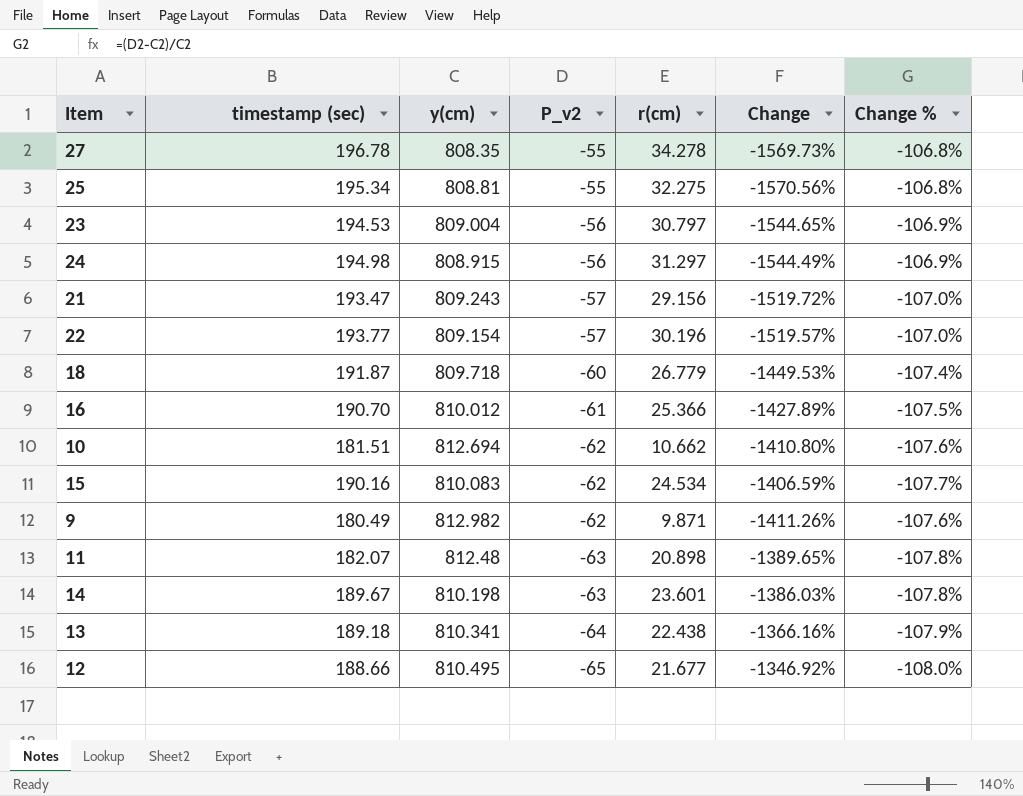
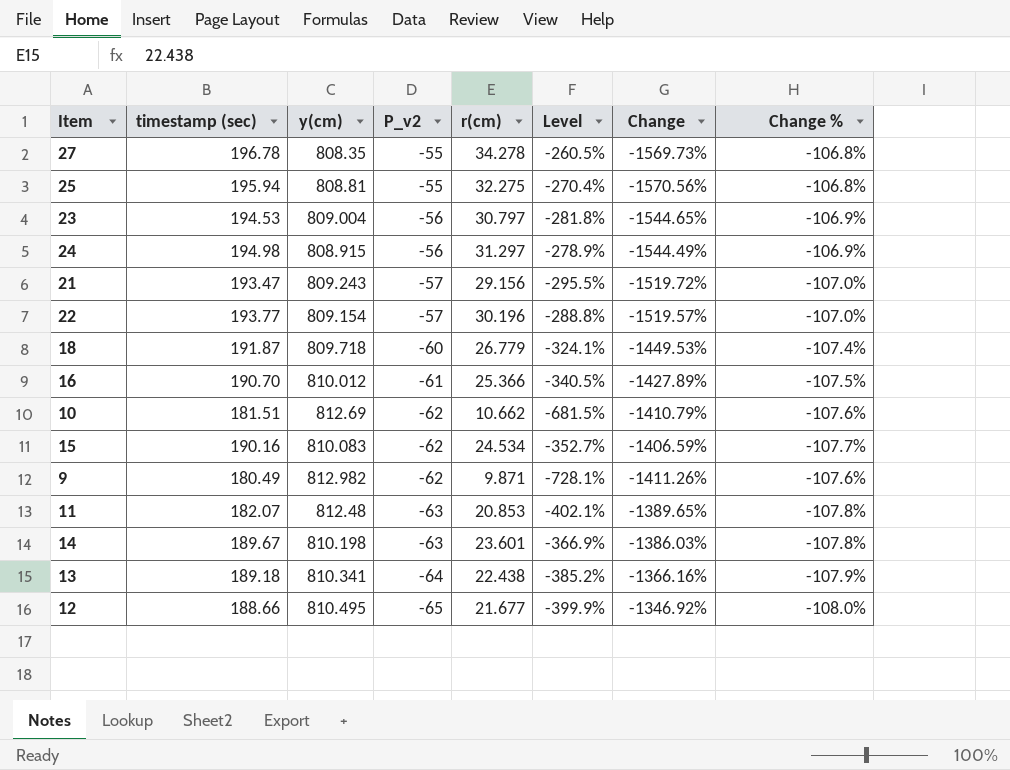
column Level | formula: none -> ([P_v2] - [r(cm)]) / [r(cm)]
25 | timestamp (sec): 195.34 -> 195.94
10 | y(cm): 812.694 -> 812.69
10 | Change: -1410.80% -> -1410.79%
11 | r(cm): 20.898 -> 20.853

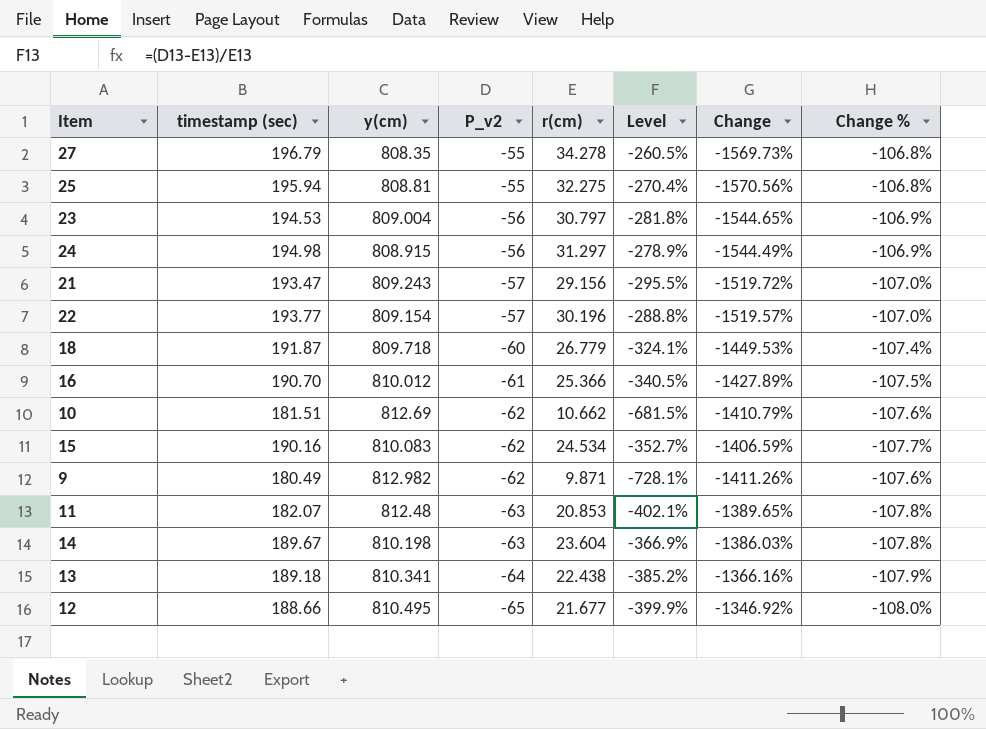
27 | timestamp (sec): 196.78 -> 196.79
14 | r(cm): 23.601 -> 23.604

